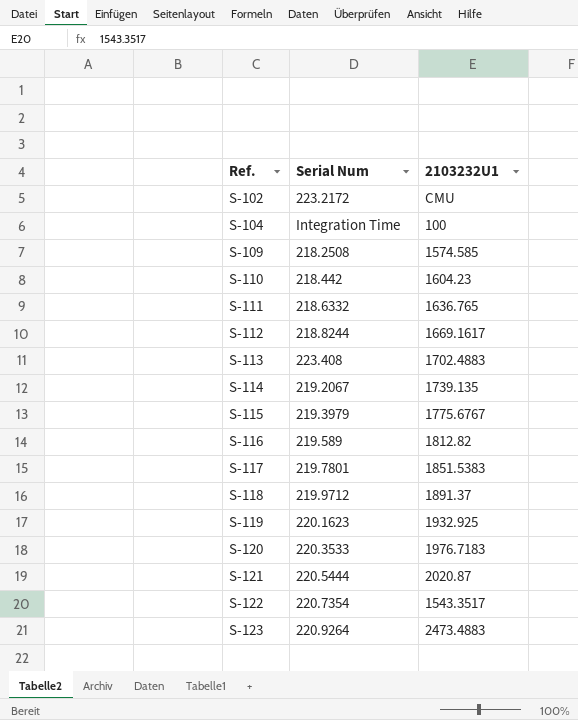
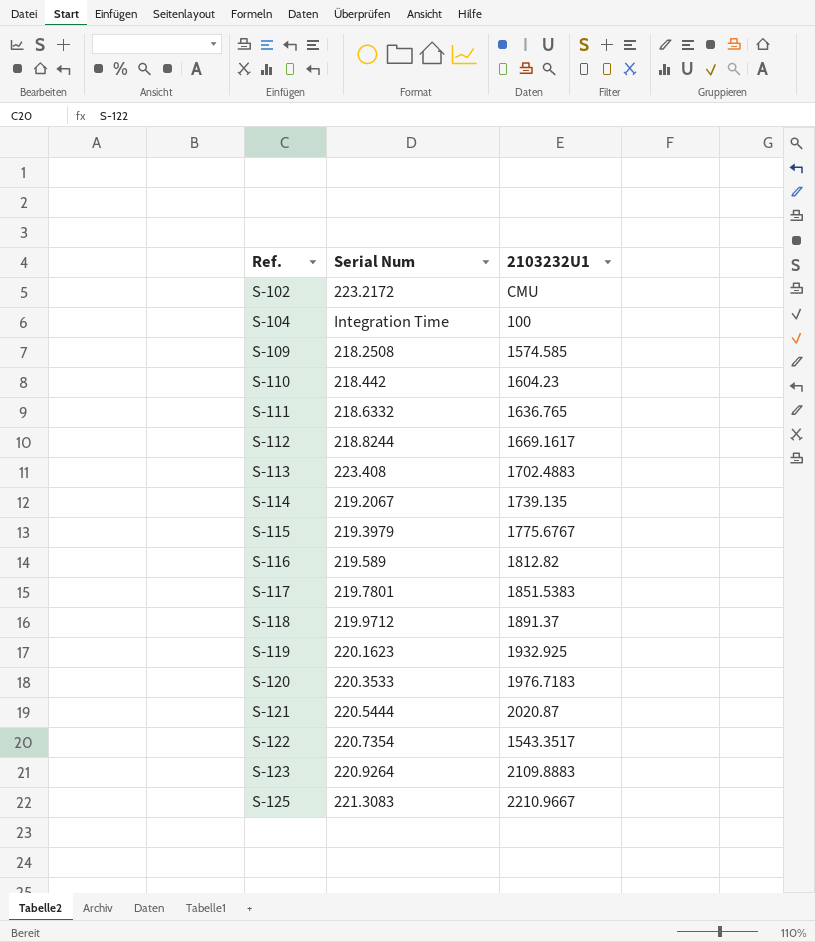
S-123 | 2103232U1: 2473.4883 -> 2109.8883
row S-125: none -> 221.3083 | 2210.9667

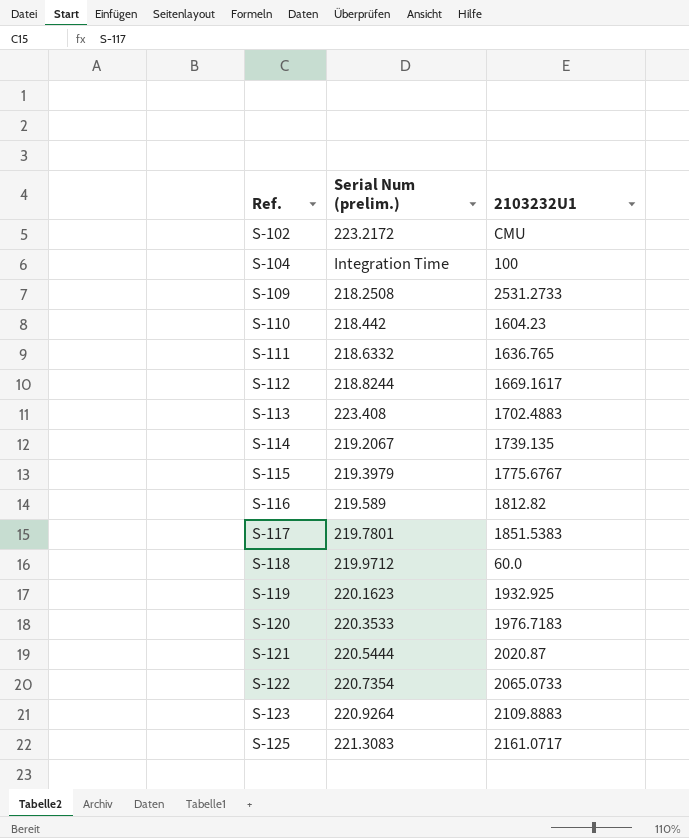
column name: Serial Num -> Serial Num (prelim.)
S-109 | 2103232U1: 1574.585 -> 2531.2733
S-118 | 2103232U1: 1891.37 -> 60.0
S-122 | 2103232U1: 1543.3517 -> 2065.0733
S-125 | 2103232U1: 2210.9667 -> 2161.0717

